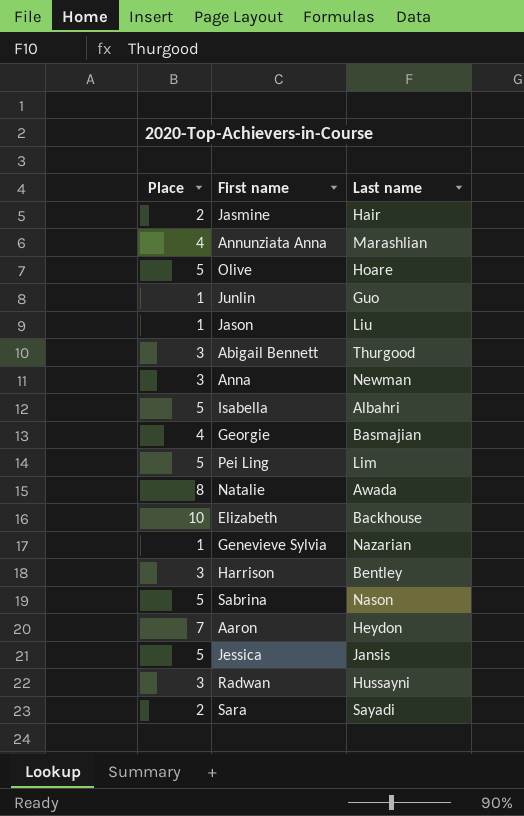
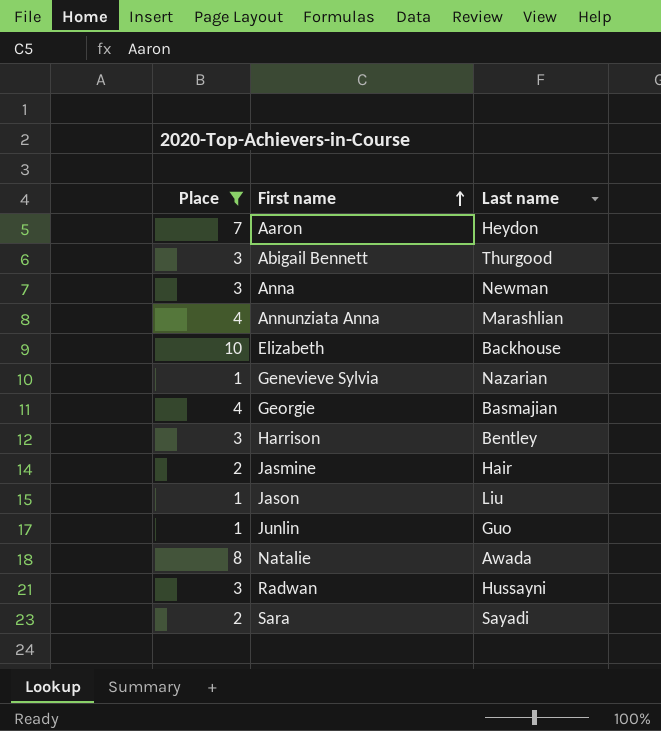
filter: none -> Place != 5
row order: none -> First name ascending

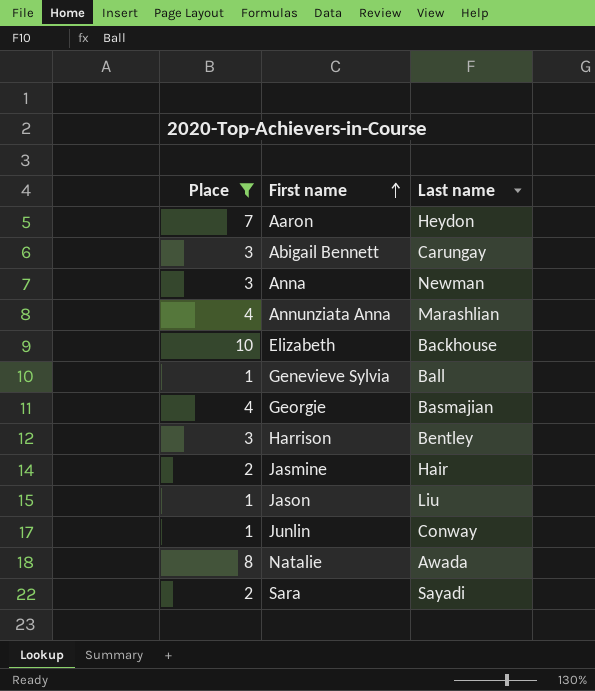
row Radwan: 3 | Hussayni -> none
Abigail Bennett | Last name: Thurgood -> Carungay
Genevieve Sylvia | Last name: Nazarian -> Ball
Junlin | Last name: Guo -> Conway

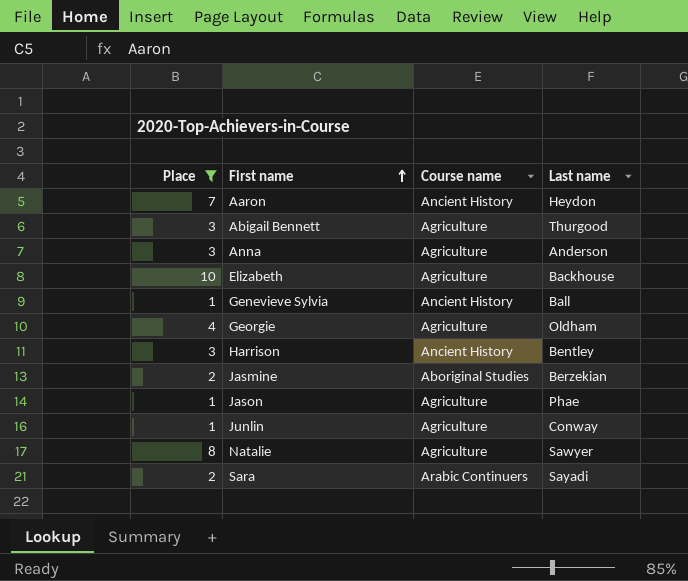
column Course name | position: none -> 3
row Annunziata Anna: 4 | Marashlian -> none
Abigail Bennett | Last name: Carungay -> Thurgood
Anna | Last name: Newman -> Anderson
Georgie | Last name: Basmajian -> Oldham
Jasmine | Last name: Hair -> Berzekian
Jason | Last name: Liu -> Phae
Natalie | Last name: Awada -> Sawyer

